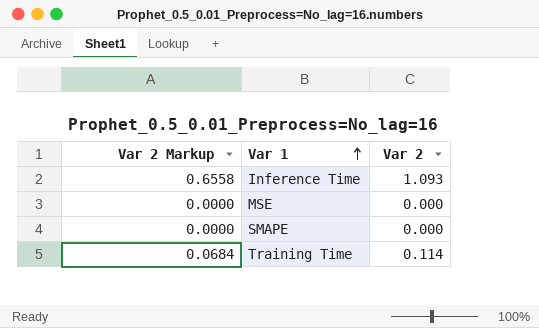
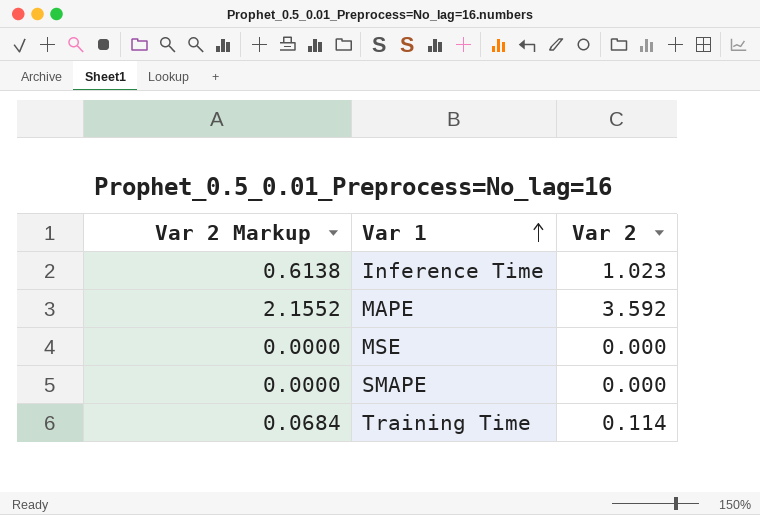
Inference Time | Var 2 Markup: 0.6558 -> 0.6138
Inference Time | Var 2: 1.093 -> 1.023
row MAPE: none -> 2.1552 | 3.592

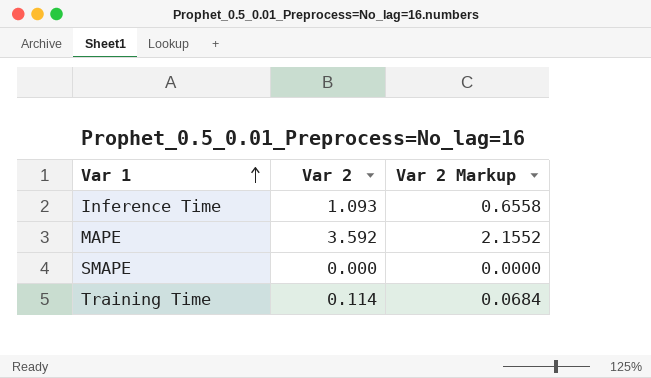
column Var 2 Markup | position: 1 -> 3
row MSE: 0.0000 | 0.000 -> none
Inference Time | Var 2: 1.023 -> 1.093
Inference Time | Var 2 Markup: 0.6138 -> 0.6558

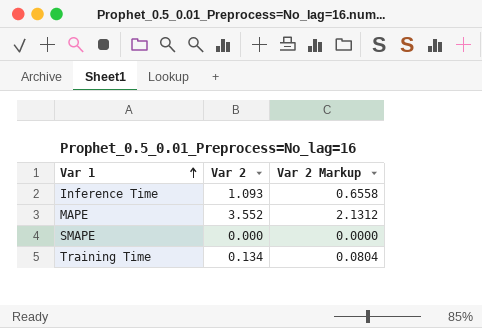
MAPE | Var 2: 3.592 -> 3.552
MAPE | Var 2 Markup: 2.1552 -> 2.1312
Training Time | Var 2: 0.114 -> 0.134
Training Time | Var 2 Markup: 0.0684 -> 0.0804

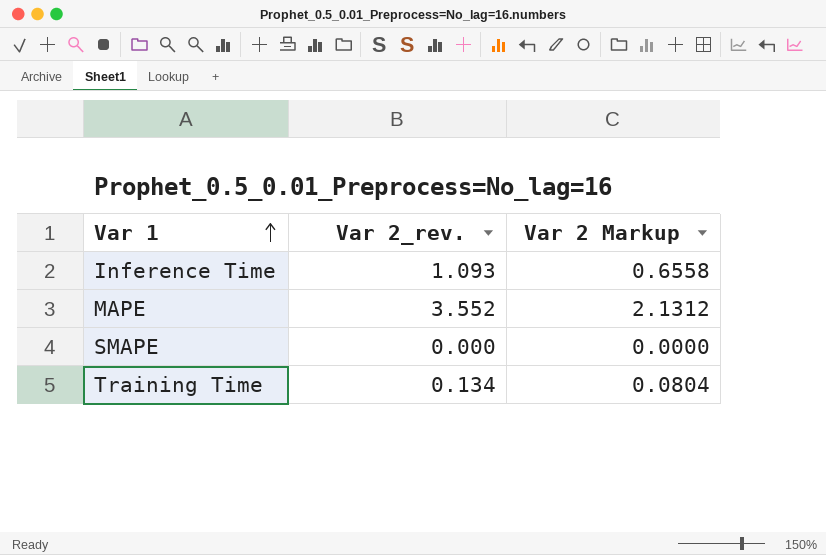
column name: Var 2 -> Var 2_rev.

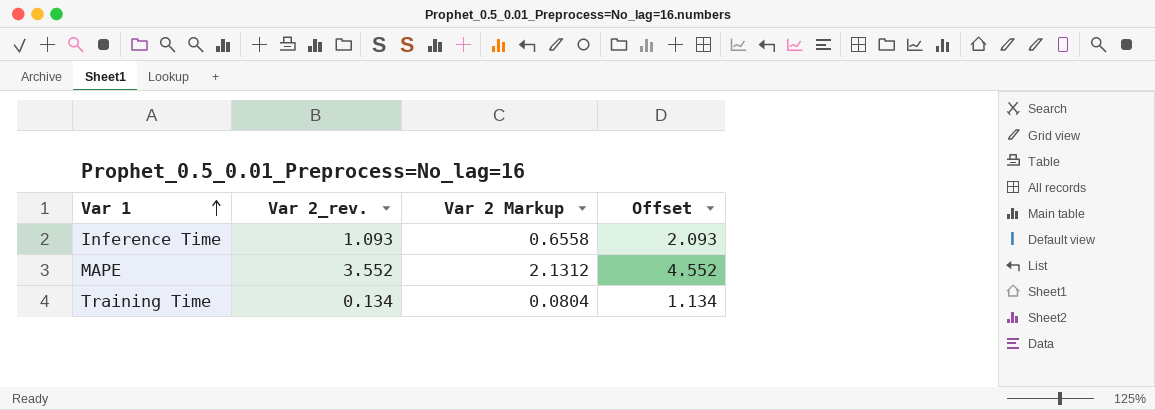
column Offset | formula: none -> [Var 2_rev.] + 1
row SMAPE: 0.000 | 0.0000 -> none

